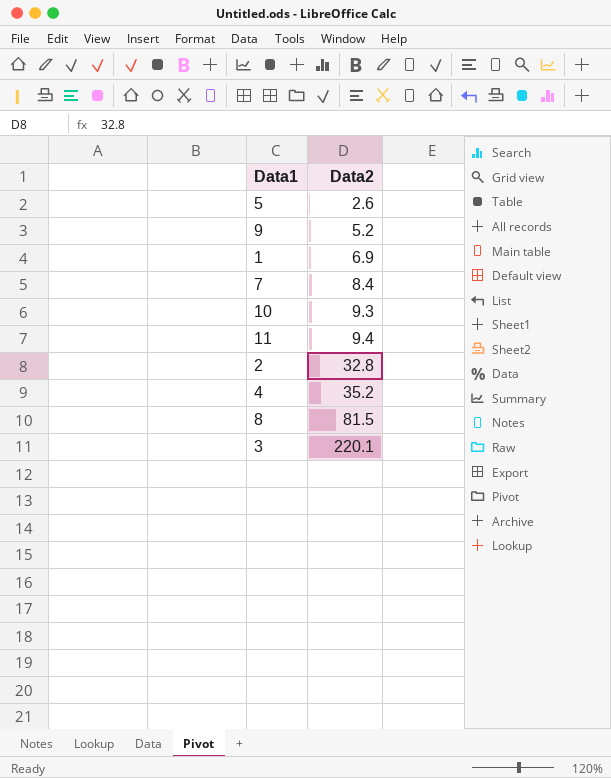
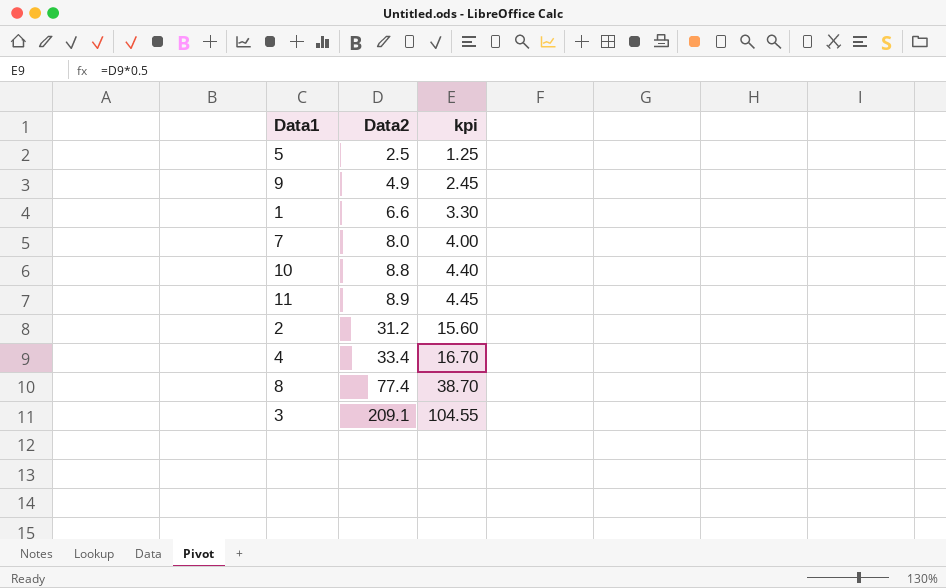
column kpi | formula: none -> [Data2] * 0.5
5 | Data2: 2.6 -> 2.5
9 | Data2: 5.2 -> 4.9
1 | Data2: 6.9 -> 6.6
7 | Data2: 8.4 -> 8.0
10 | Data2: 9.3 -> 8.8
11 | Data2: 9.4 -> 8.9
2 | Data2: 32.8 -> 31.2
4 | Data2: 35.2 -> 33.4
8 | Data2: 81.5 -> 77.4
3 | Data2: 220.1 -> 209.1

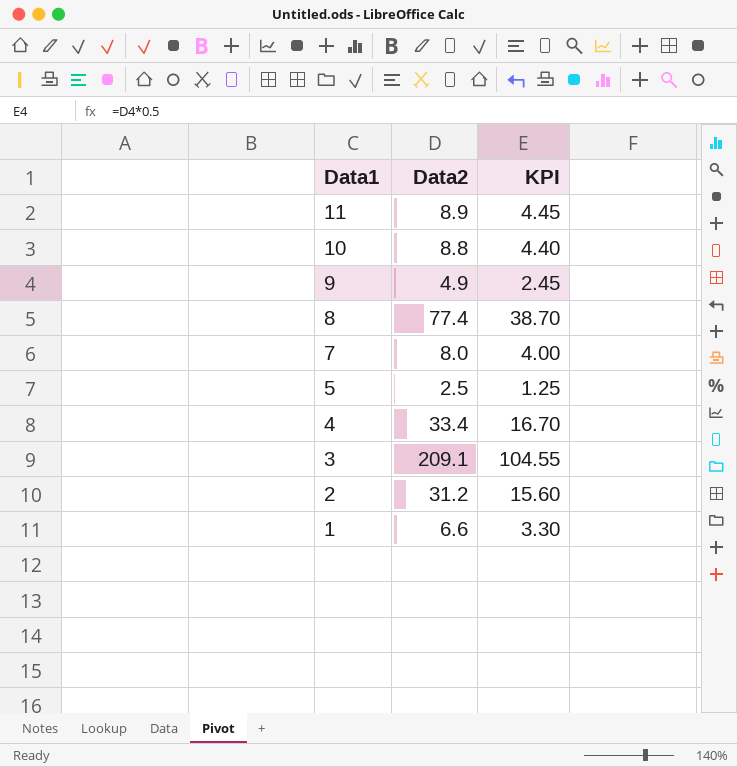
row order: Data2 ascending -> Data1 descending
column name: kpi -> KPI

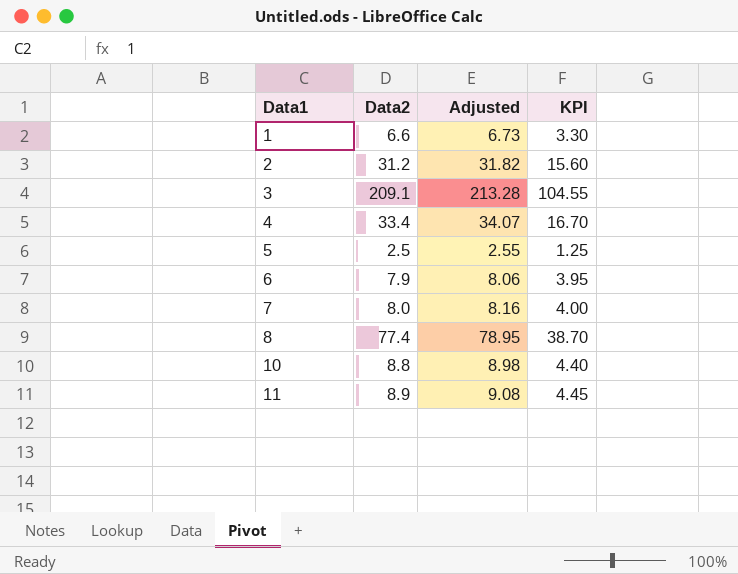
row order: Data1 descending -> Data1 ascending
column Adjusted | formula: none -> [Data2] * 1.02
row 9: 4.9 | 2.45 -> none
row 6: none -> 7.9 | 8.06 | 3.95

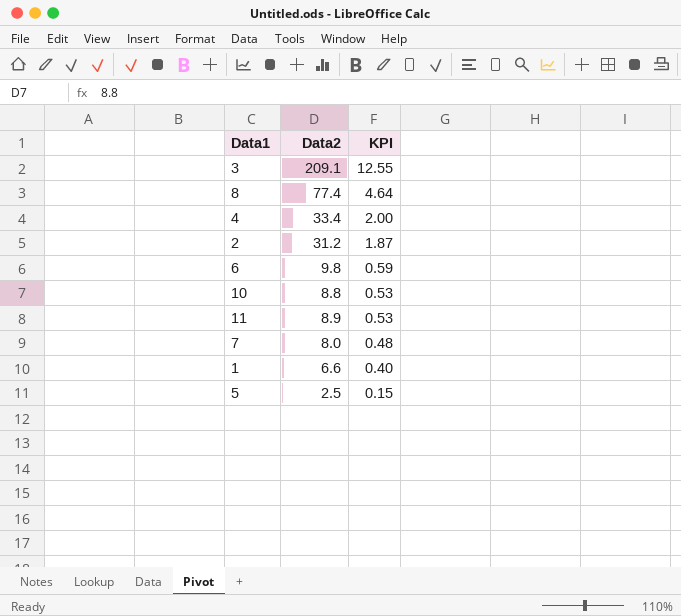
row order: Data1 ascending -> KPI descending
column Adjusted | formula: [Data2] * 1.02 -> none
column KPI | formula: [Data2] * 0.5 -> [Data2] * 0.06
6 | Data2: 7.9 -> 9.8

